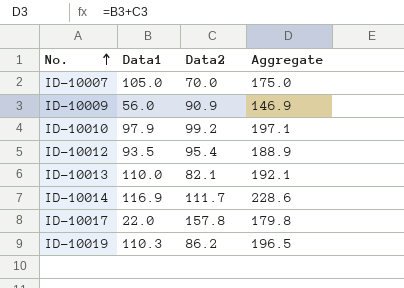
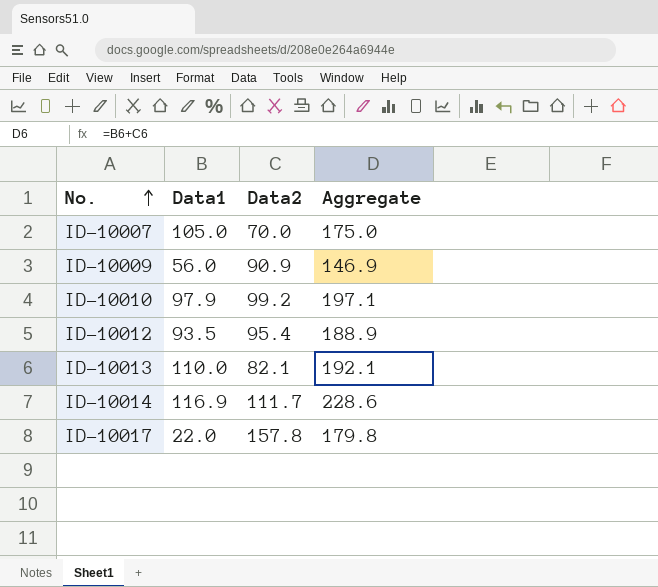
row ID-10019: 110.3 | 86.2 | 196.5 -> none

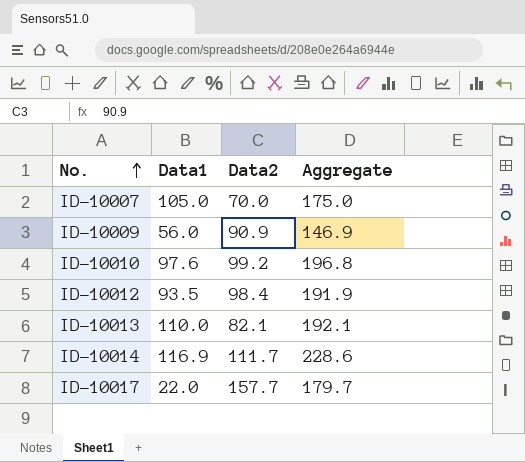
ID-10010 | Data1: 97.9 -> 97.6
ID-10010 | Aggregate: 197.1 -> 196.8
ID-10012 | Data2: 95.4 -> 98.4
ID-10012 | Aggregate: 188.9 -> 191.9
ID-10017 | Data2: 157.8 -> 157.7
ID-10017 | Aggregate: 179.8 -> 179.7

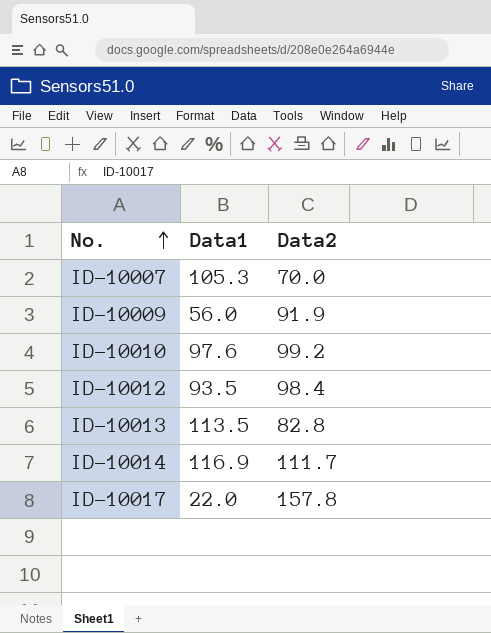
column Aggregate | formula: [Data1] + [Data2] -> none
ID-10007 | Data1: 105.0 -> 105.3
ID-10009 | Data2: 90.9 -> 91.9
ID-10013 | Data1: 110.0 -> 113.5
ID-10013 | Data2: 82.1 -> 82.8
ID-10017 | Data2: 157.7 -> 157.8

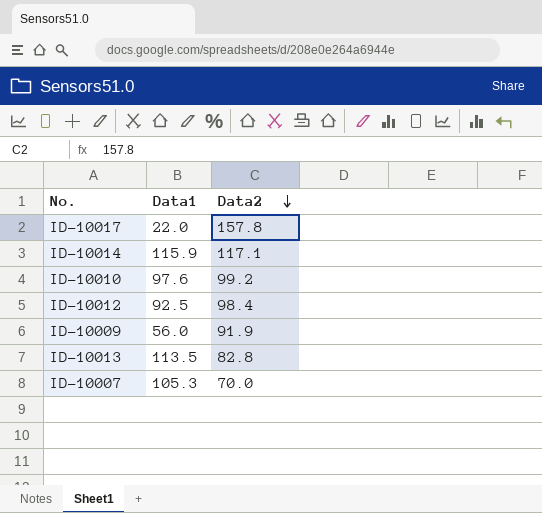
row order: No. ascending -> Data2 descending
ID-10014 | Data1: 116.9 -> 115.9
ID-10014 | Data2: 111.7 -> 117.1
ID-10012 | Data1: 93.5 -> 92.5

